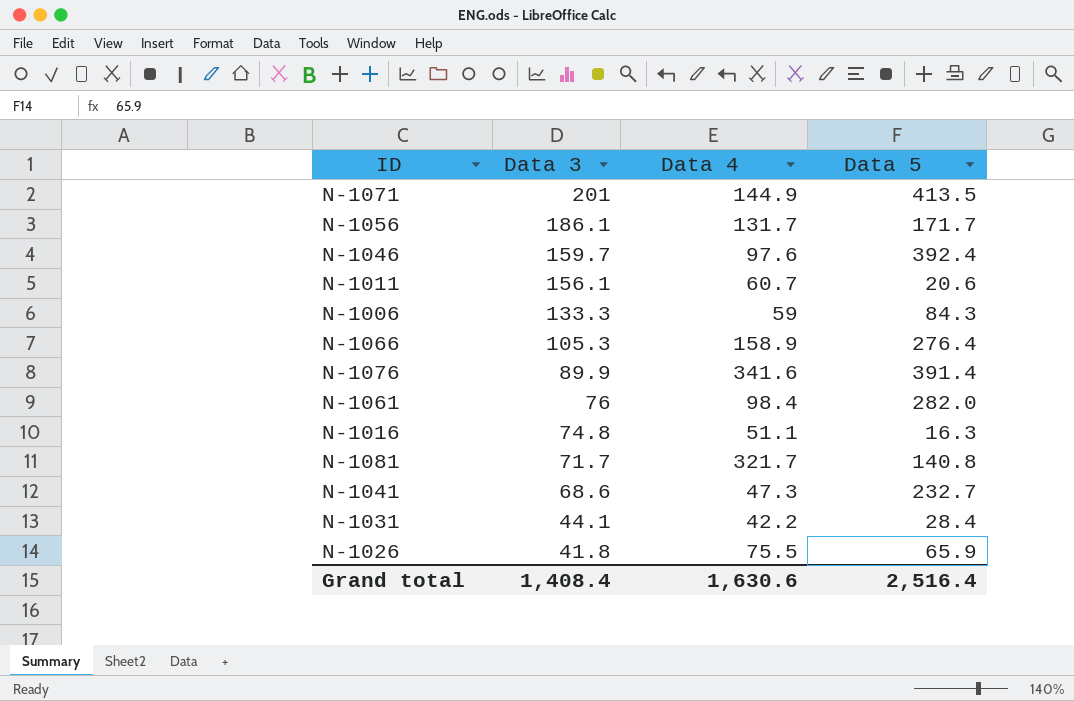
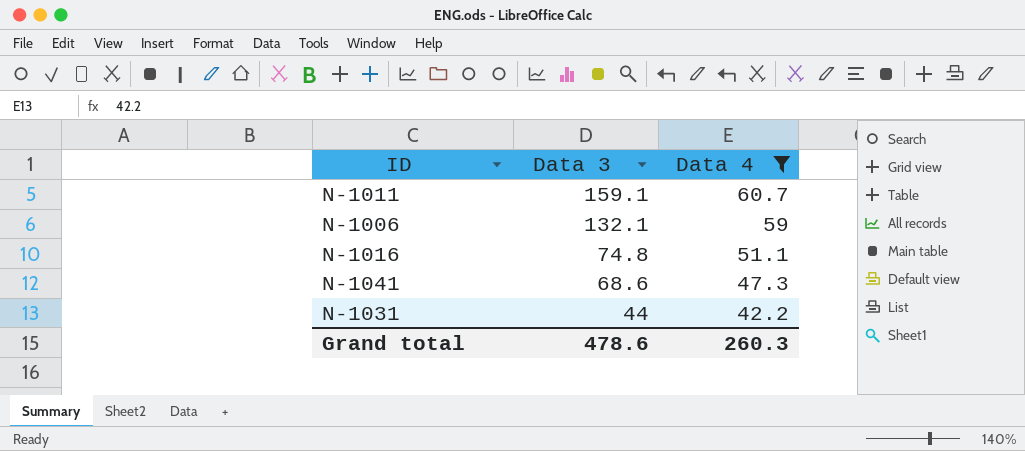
filter: none -> Data 4 <= 60.7
column Data 5 | position: 4 -> none
N-1011 | Data 3: 156.1 -> 159.1
N-1006 | Data 3: 133.3 -> 132.1
N-1031 | Data 3: 44.1 -> 44
Grand total | Data 3: 1,408.4 -> 478.6
Grand total | Data 4: 1,630.6 -> 260.3

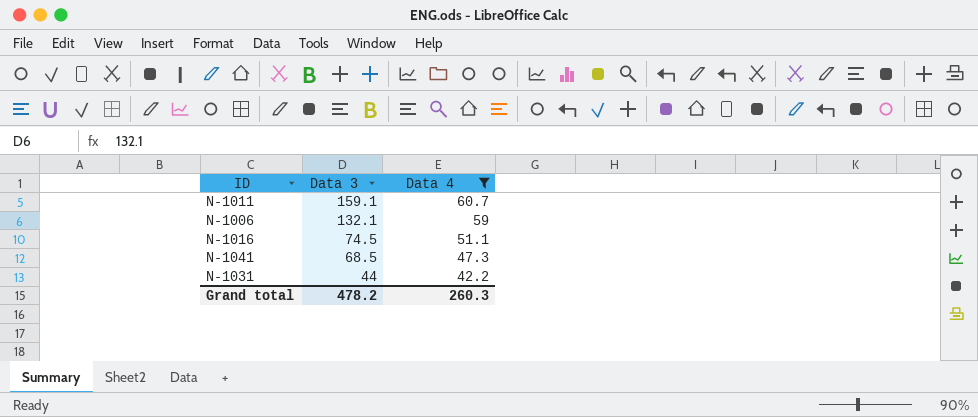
N-1016 | Data 3: 74.8 -> 74.5
N-1041 | Data 3: 68.6 -> 68.5
Grand total | Data 3: 478.6 -> 478.2

